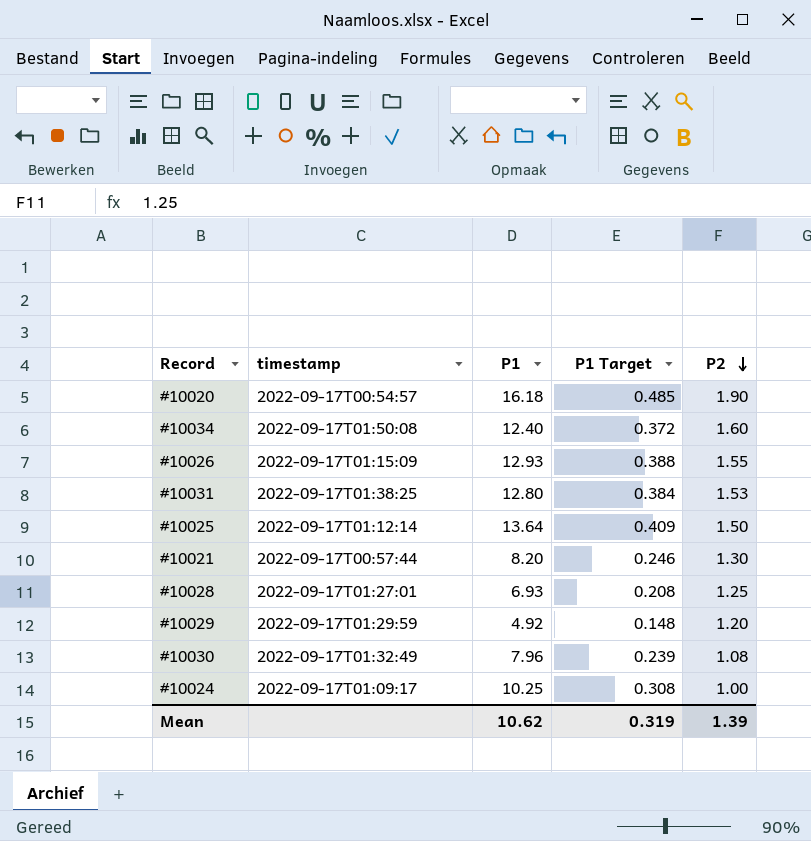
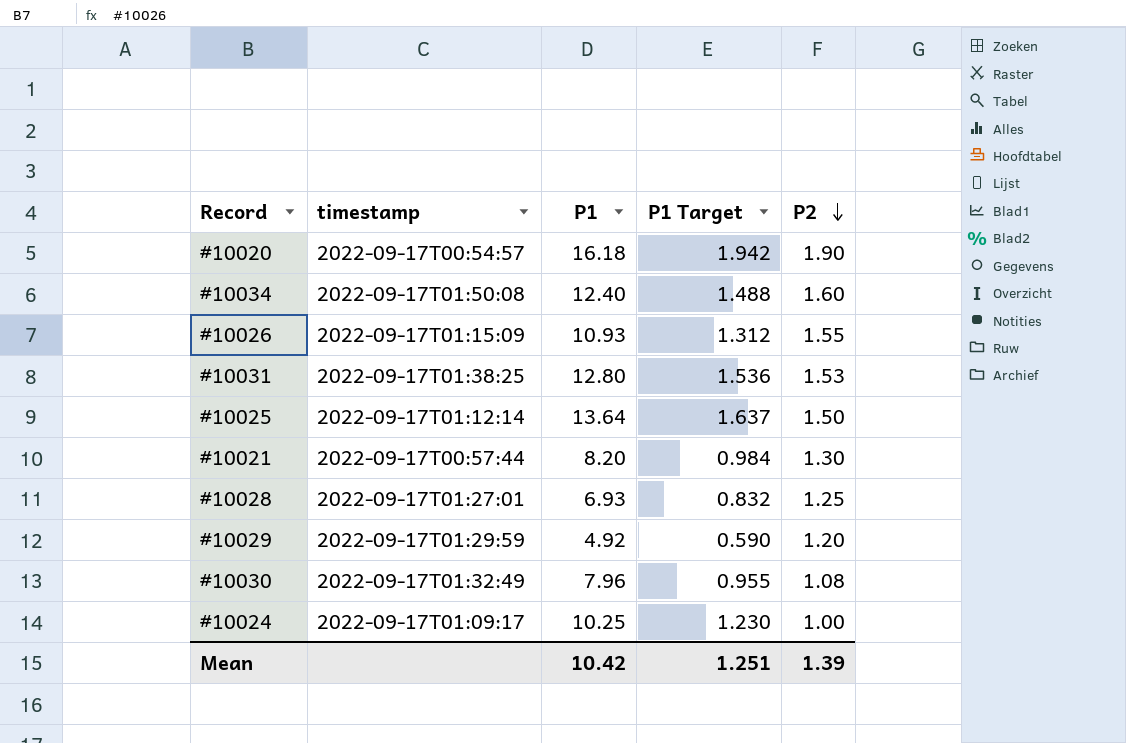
column P1 Target | formula: [P1] * 0.03 -> [P1] * 0.12
#10026 | P1: 12.93 -> 10.93
Mean | P1: 10.62 -> 10.42
Mean | P1 Target: 0.319 -> 1.251

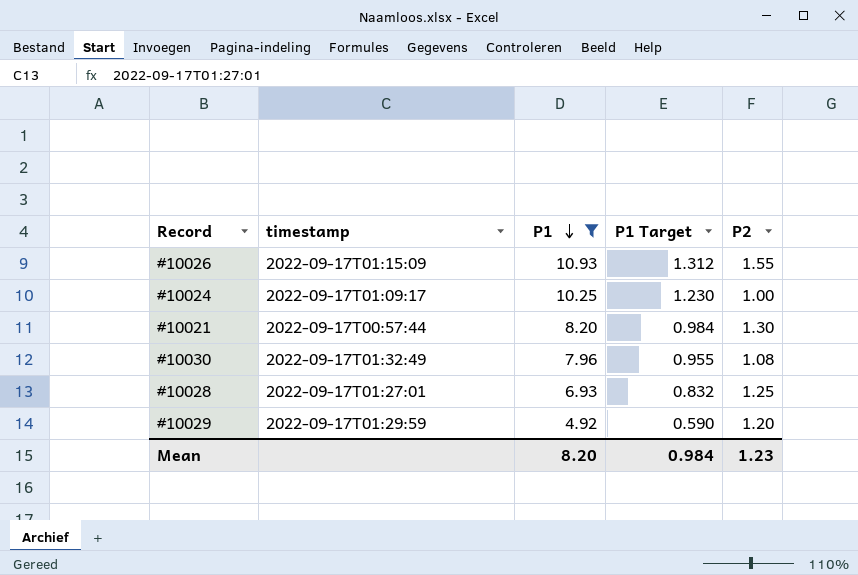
filter: none -> P1 <= 10.93
row order: P2 descending -> P1 descending
Mean | P1: 10.42 -> 8.20
Mean | P1 Target: 1.251 -> 0.984
Mean | P2: 1.39 -> 1.23

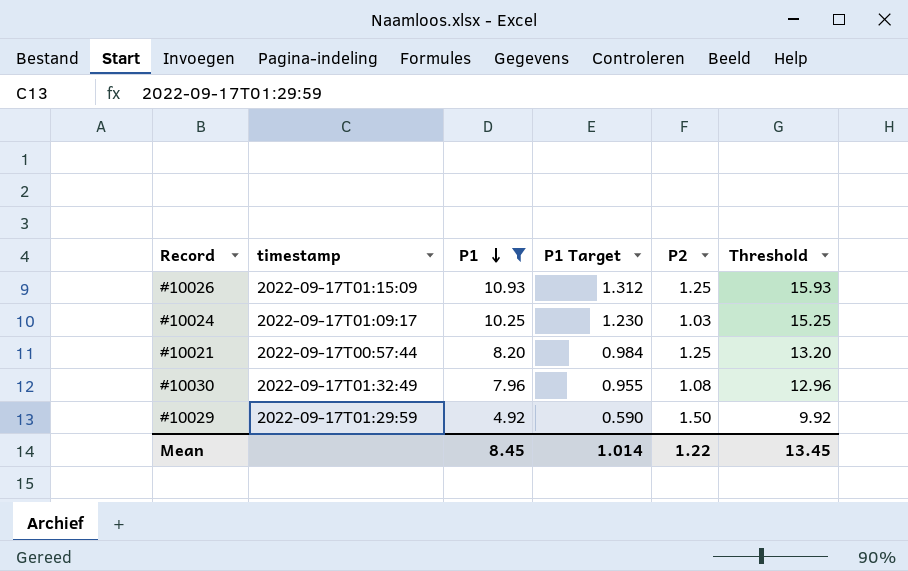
column Threshold | formula: none -> [P1] + 5
row #10028: 2022-09-17T01:27:01 | 6.93 | 0.832 | 1.25 -> none
#10026 | P2: 1.55 -> 1.25
#10024 | P2: 1.00 -> 1.03
#10021 | P2: 1.30 -> 1.25
#10029 | P2: 1.20 -> 1.50
Mean | P1: 8.20 -> 8.45
Mean | P1 Target: 0.984 -> 1.014
Mean | P2: 1.23 -> 1.22

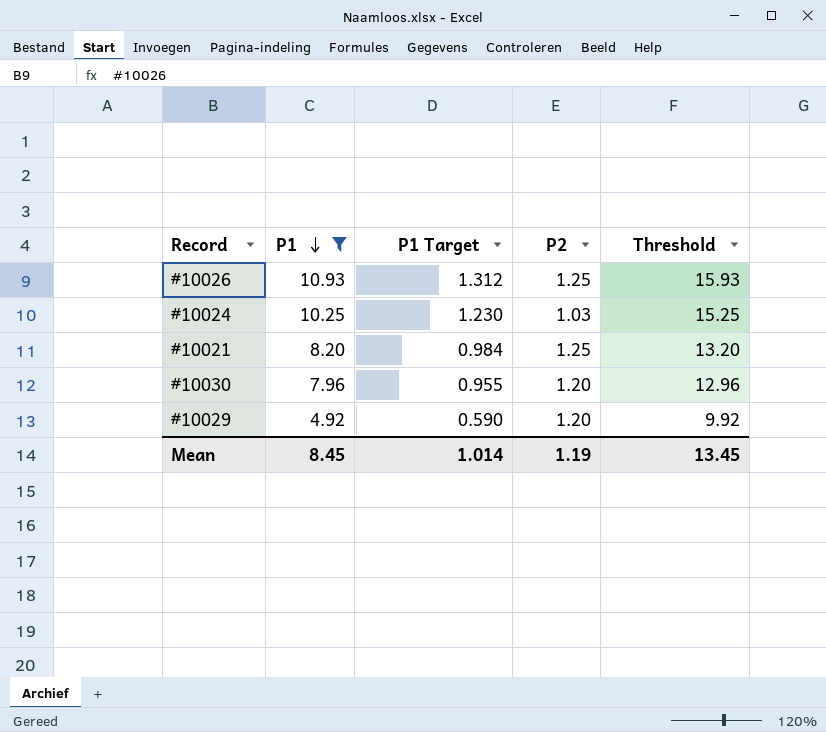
column timestamp | position: 2 -> none
#10030 | P2: 1.08 -> 1.20
#10029 | P2: 1.50 -> 1.20
Mean | P2: 1.22 -> 1.19

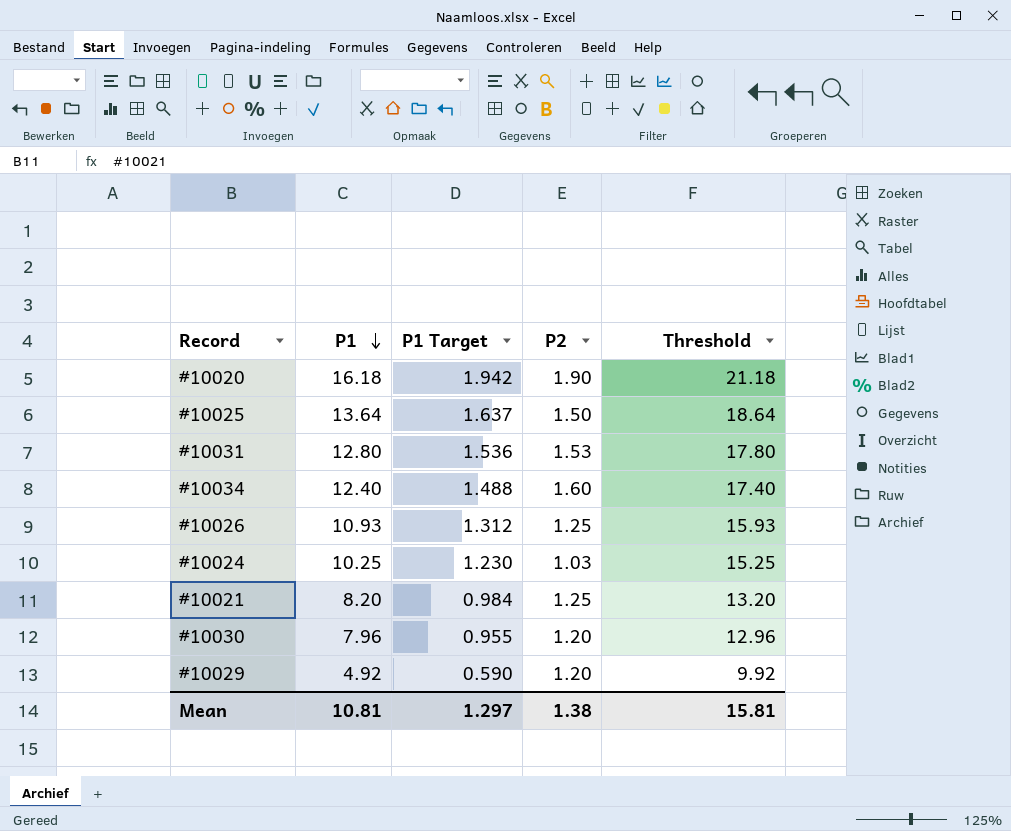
filter: P1 <= 10.93 -> none
Mean | P1: 8.45 -> 10.81
Mean | P1 Target: 1.014 -> 1.297
Mean | P2: 1.19 -> 1.38
Mean | Threshold: 13.45 -> 15.81

